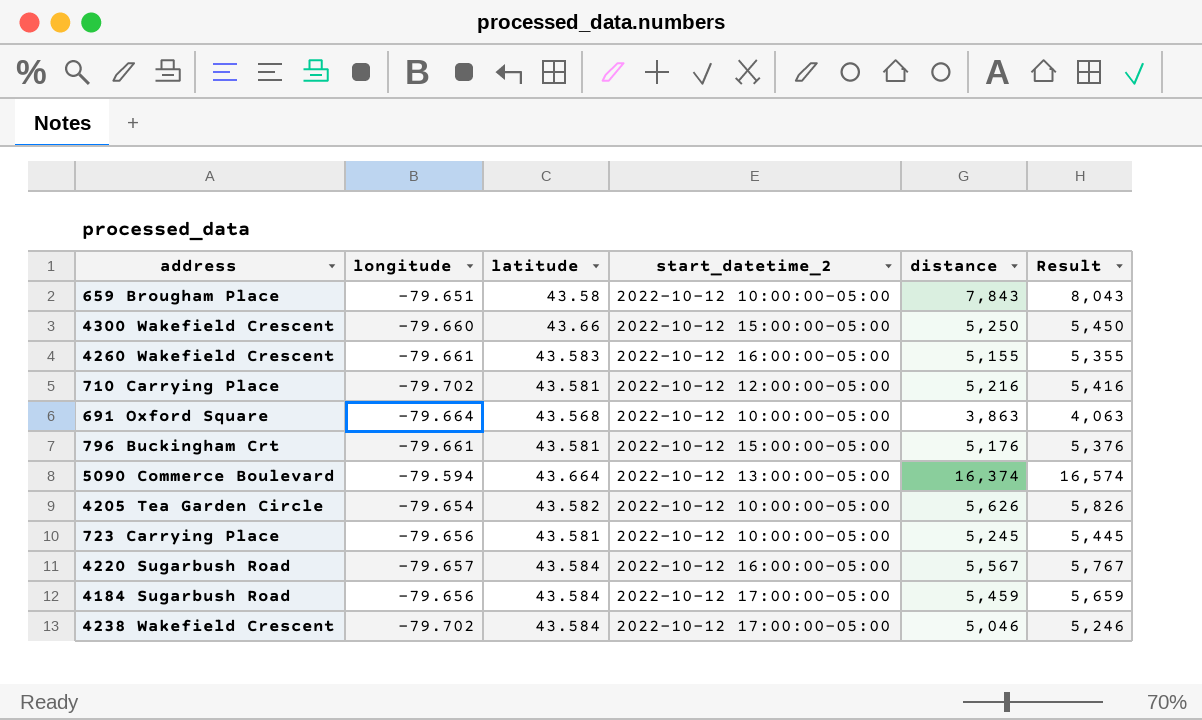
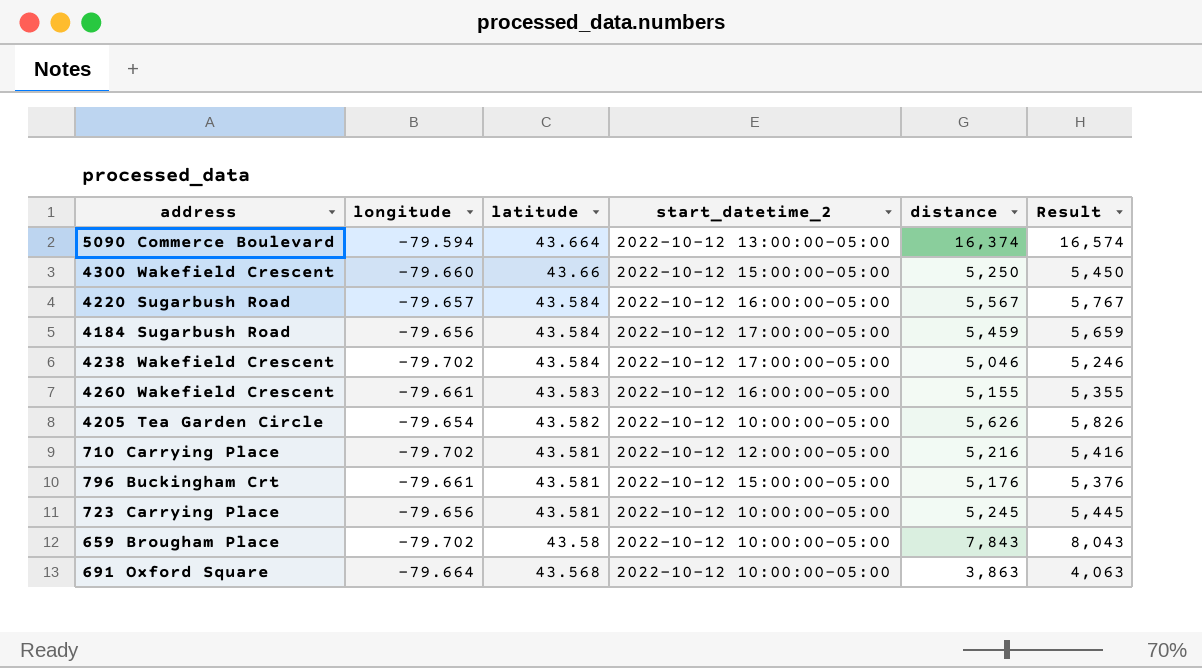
row order: none -> latitude descending
659 Brougham Place | longitude: -79.651 -> -79.702

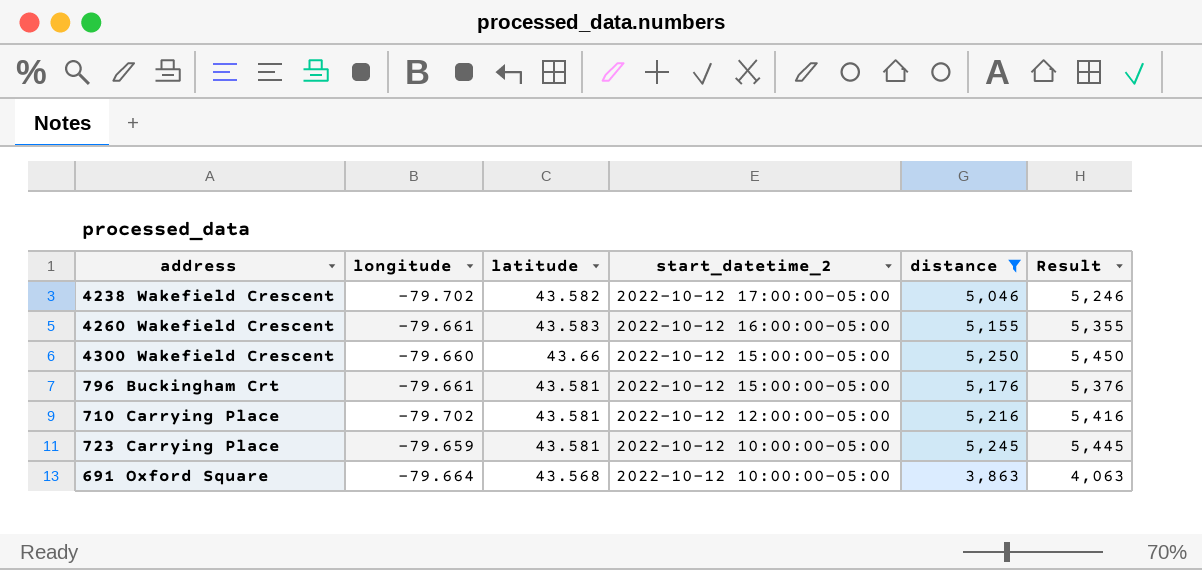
filter: none -> distance <= 5,250
row order: latitude descending -> start_datetime_2 descending
4238 Wakefield Crescent | latitude: 43.584 -> 43.582
723 Carrying Place | longitude: -79.656 -> -79.659

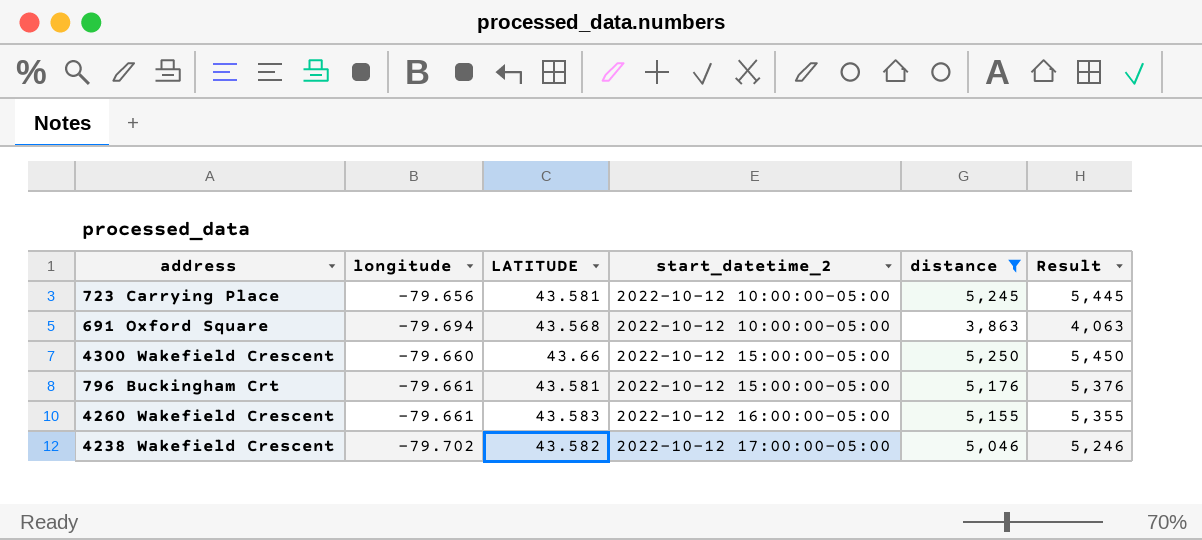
row order: start_datetime_2 descending -> start_datetime_2 ascending
column name: latitude -> LATITUDE
row 710 Carrying Place: -79.702 | 43.581 | 2022-10-12 12:00:00-05:00 | 5,216 | 5,416 -> none
723 Carrying Place | longitude: -79.659 -> -79.656
691 Oxford Square | longitude: -79.664 -> -79.694

